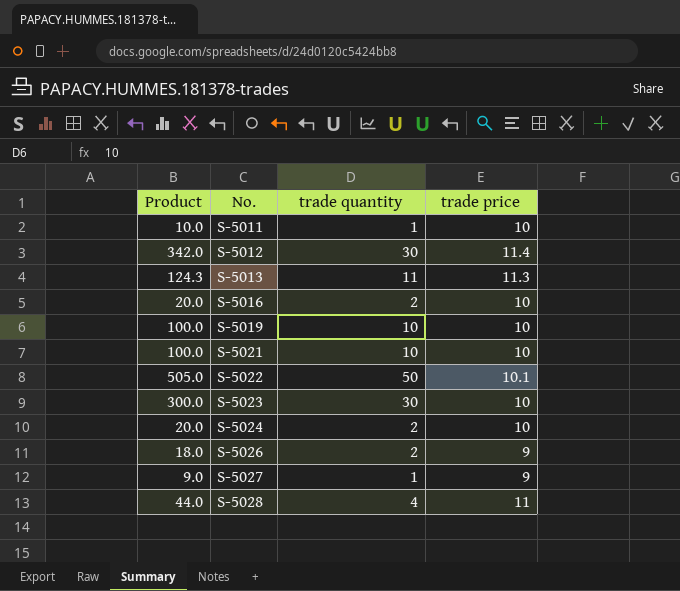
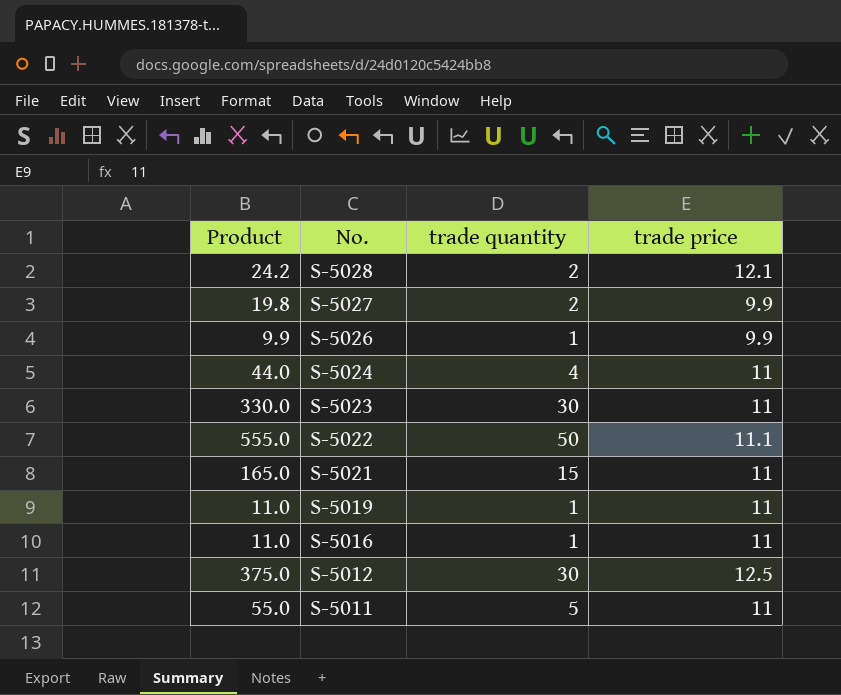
row order: No. ascending -> No. descending
row S-5013: 124.3 | 11 | 11.3 -> none
S-5028 | Product: 44.0 -> 24.2
S-5028 | trade quantity: 4 -> 2
S-5028 | trade price: 11 -> 12.1
S-5027 | Product: 9.0 -> 19.8
S-5027 | trade quantity: 1 -> 2
S-5027 | trade price: 9 -> 9.9
S-5026 | Product: 18.0 -> 9.9
S-5026 | trade quantity: 2 -> 1
S-5026 | trade price: 9 -> 9.9
S-5024 | Product: 20.0 -> 44.0
S-5024 | trade quantity: 2 -> 4
S-5024 | trade price: 10 -> 11
S-5023 | Product: 300.0 -> 330.0
S-5023 | trade price: 10 -> 11
S-5022 | Product: 505.0 -> 555.0
S-5022 | trade price: 10.1 -> 11.1
S-5021 | Product: 100.0 -> 165.0
S-5021 | trade quantity: 10 -> 15
S-5021 | trade price: 10 -> 11
S-5019 | Product: 100.0 -> 11.0
S-5019 | trade quantity: 10 -> 1
S-5019 | trade price: 10 -> 11
S-5016 | Product: 20.0 -> 11.0
S-5016 | trade quantity: 2 -> 1
S-5016 | trade price: 10 -> 11
S-5012 | Product: 342.0 -> 375.0
S-5012 | trade price: 11.4 -> 12.5
S-5011 | Product: 10.0 -> 55.0
S-5011 | trade quantity: 1 -> 5
S-5011 | trade price: 10 -> 11

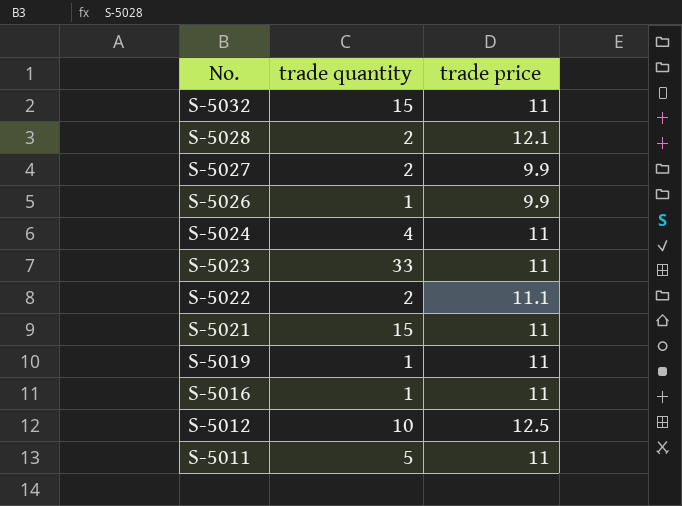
column Product | formula: [trade quantity] * [trade price] -> none
row S-5032: none -> 15 | 11
S-5023 | trade quantity: 30 -> 33
S-5022 | trade quantity: 50 -> 2
S-5012 | trade quantity: 30 -> 10

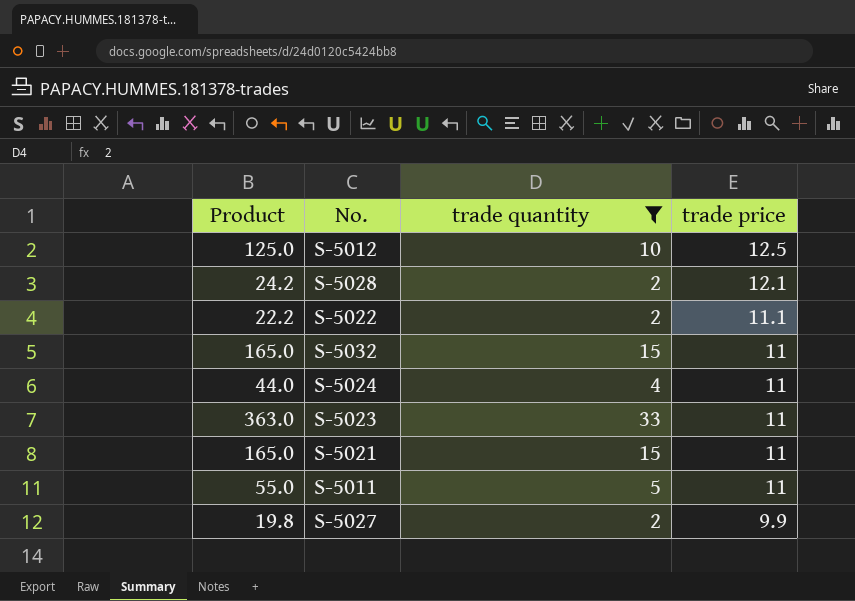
filter: none -> trade quantity != 1
row order: No. descending -> trade price descending
column Product | formula: none -> [trade quantity] * [trade price]

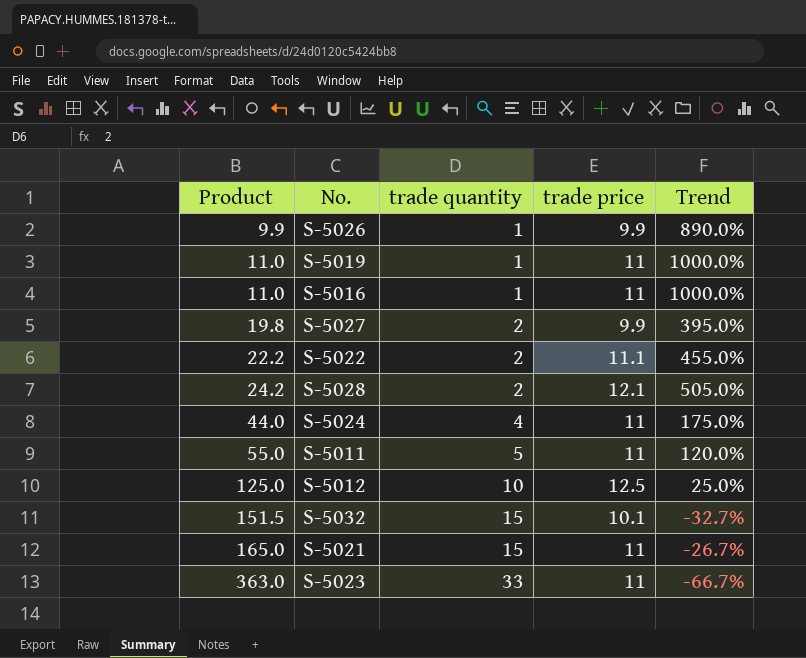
filter: trade quantity != 1 -> none
row order: trade price descending -> Product ascending
column Trend | formula: none -> ([trade price] - [trade quantity]) / [trade quantity]
S-5032 | Product: 165.0 -> 151.5
S-5032 | trade price: 11 -> 10.1

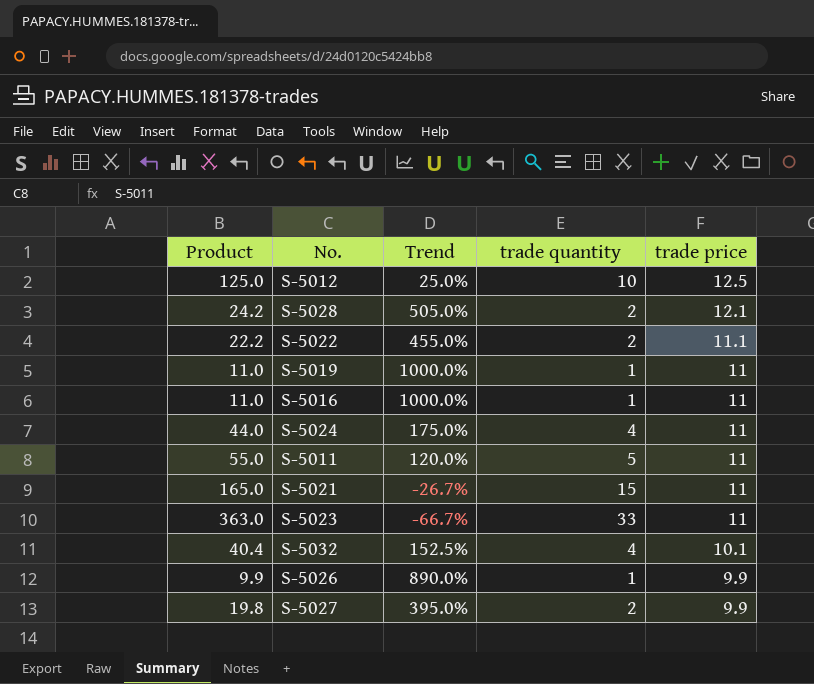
row order: Product ascending -> trade price descending
column Trend | position: 5 -> 3
S-5032 | Product: 151.5 -> 40.4
S-5032 | Trend: -32.7% -> 152.5%
S-5032 | trade quantity: 15 -> 4

